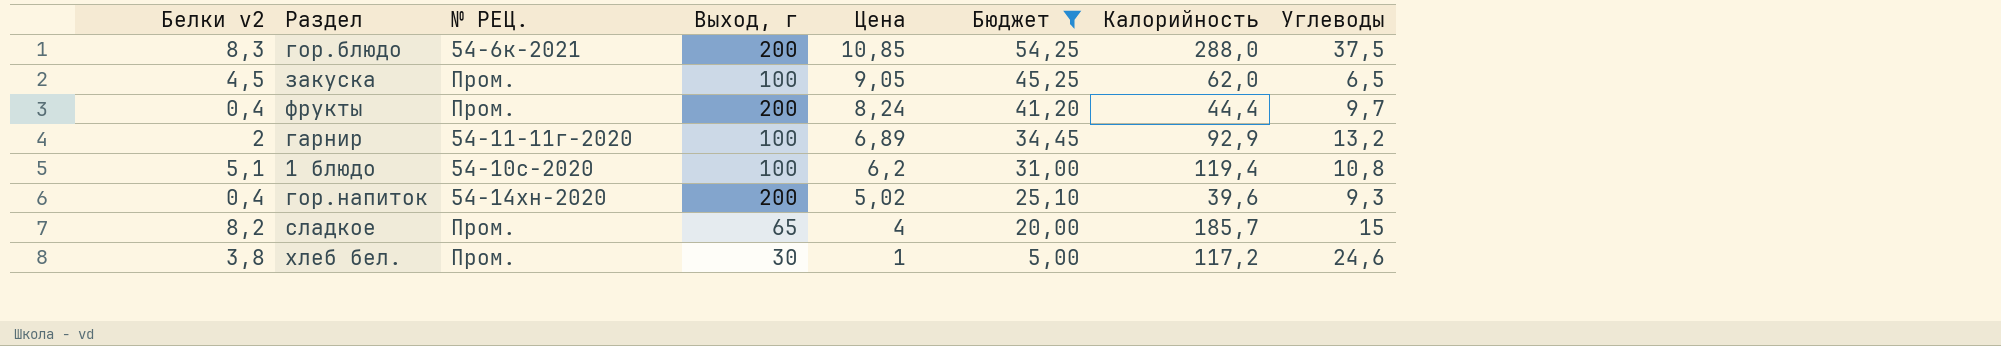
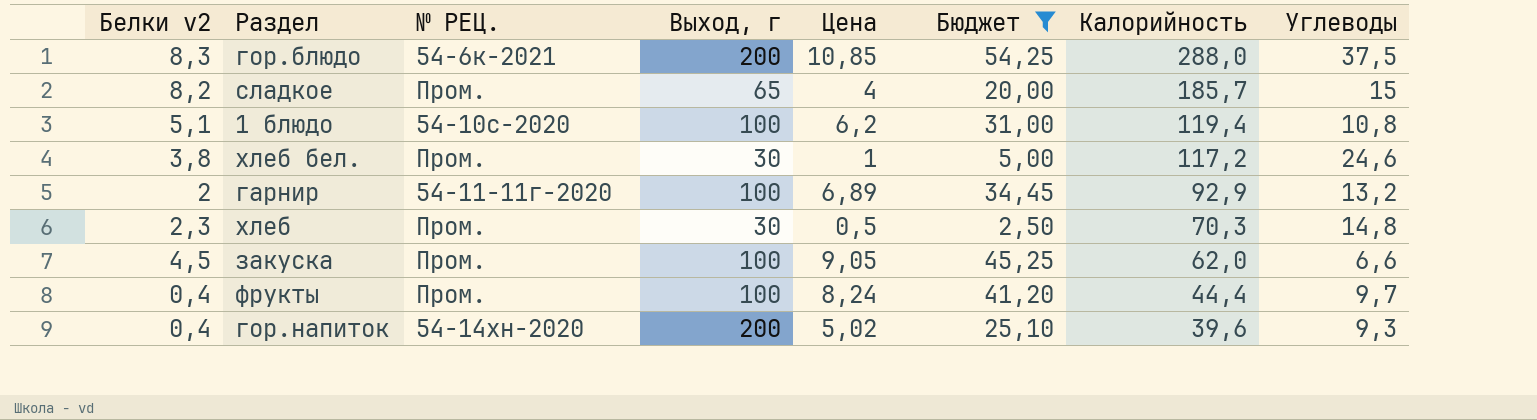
row order: Цена descending -> Калорийность descending
row хлеб: none -> 2,3 | Пром. | 30 | 0,5 | 2,50 | 70,3 | 14,8
закуска | Углеводы: 6,5 -> 6,6
фрукты | Выход, г: 200 -> 100

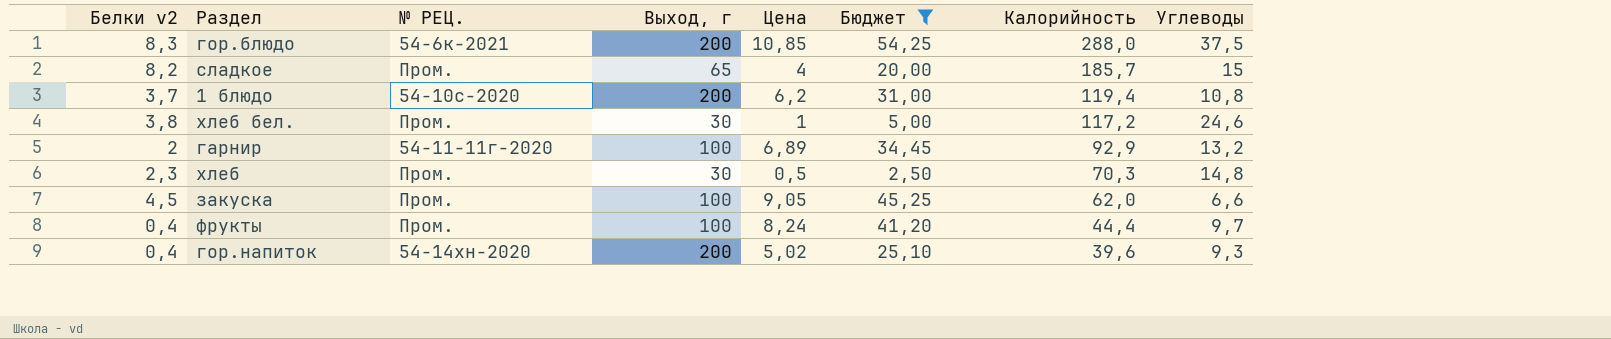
1 блюдо | Белки v2: 5,1 -> 3,7
1 блюдо | Выход, г: 100 -> 200

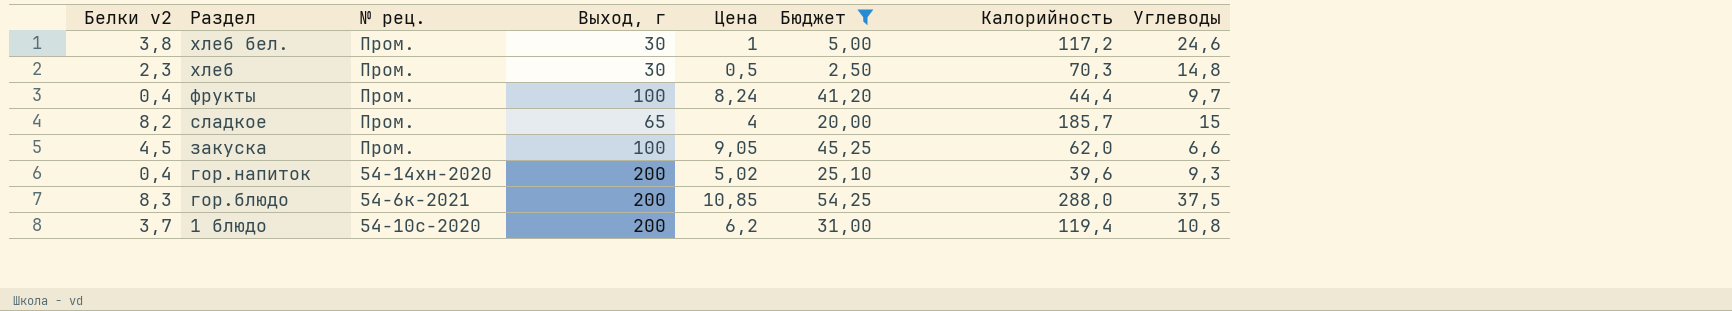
row order: Калорийность descending -> Раздел descending
column name: № РЕЦ. -> № рец.
row гарнир: 2 | 54-11-11г-2020 | 100 | 6,89 | 34,45 | 92,9 | 13,2 -> none

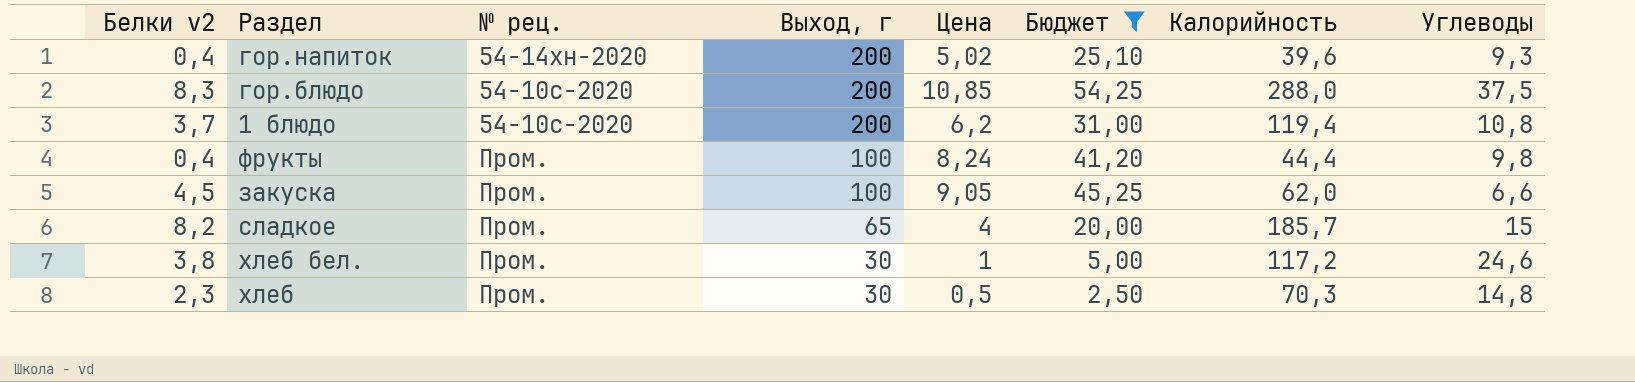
row order: Раздел descending -> Выход, г descending
гор.блюдо | № рец.: 54-6к-2021 -> 54-10с-2020
фрукты | Углеводы: 9,7 -> 9,8

